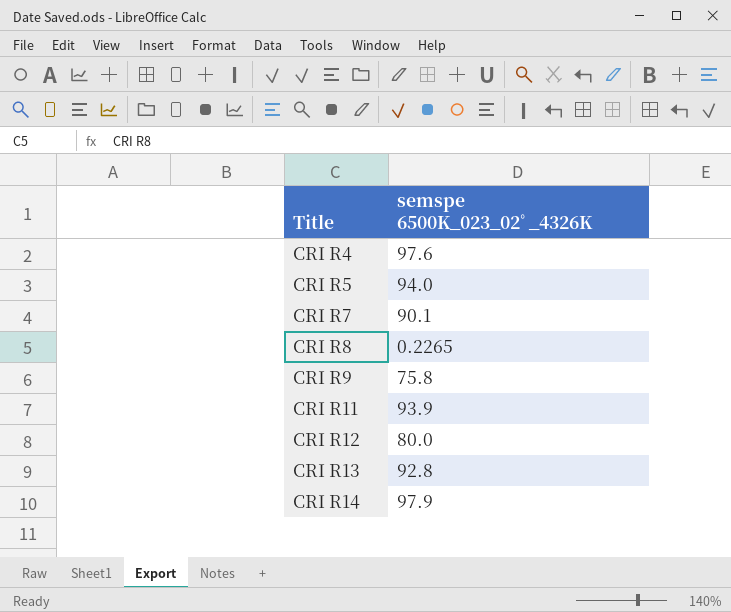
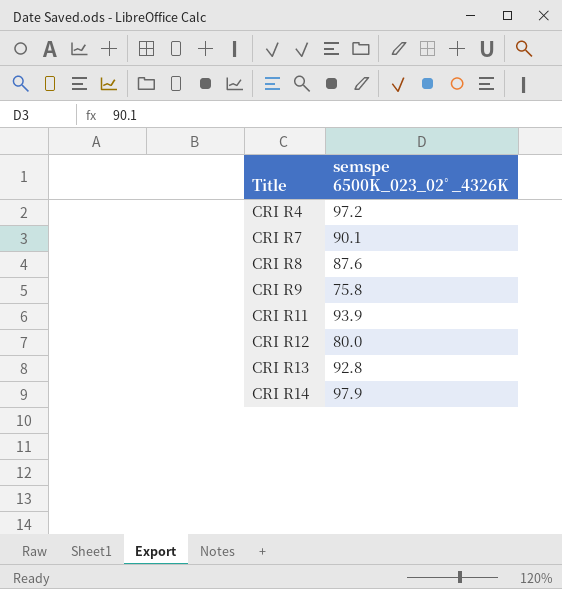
row CRI R5: 94.0 -> none
CRI R4 | semspe 6500K_023_02ﾟ_4326K: 97.6 -> 97.2
CRI R8 | semspe 6500K_023_02ﾟ_4326K: 0.2265 -> 87.6

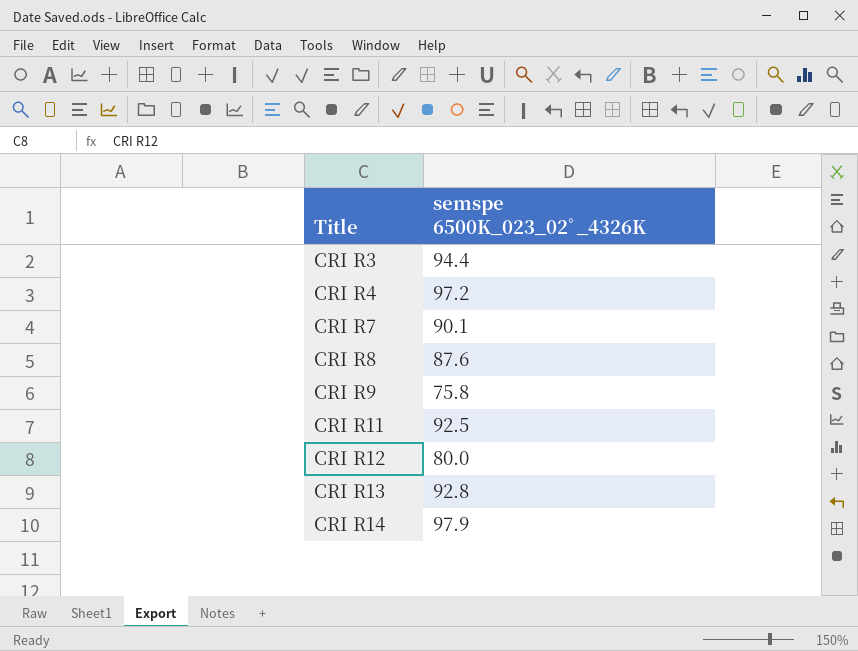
row CRI R3: none -> 94.4
CRI R11 | semspe 6500K_023_02ﾟ_4326K: 93.9 -> 92.5

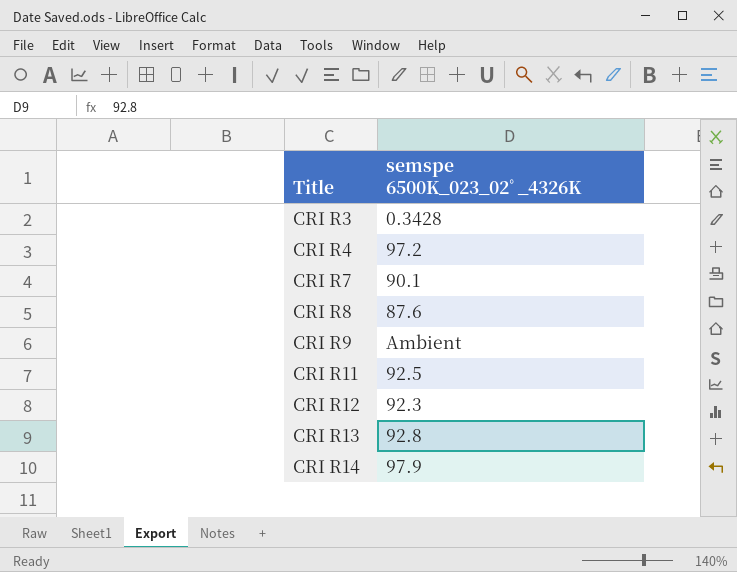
CRI R3 | semspe 6500K_023_02ﾟ_4326K: 94.4 -> 0.3428
CRI R9 | semspe 6500K_023_02ﾟ_4326K: 75.8 -> Ambient
CRI R12 | semspe 6500K_023_02ﾟ_4326K: 80.0 -> 92.3

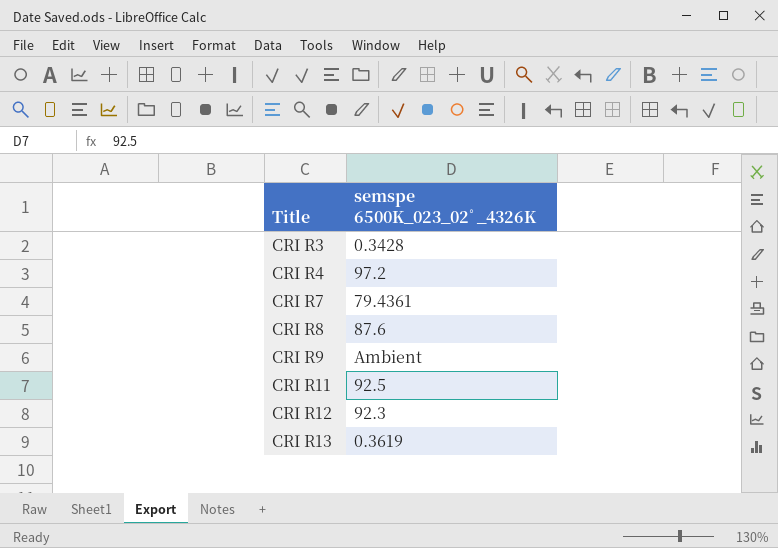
row CRI R14: 97.9 -> none
CRI R7 | semspe 6500K_023_02ﾟ_4326K: 90.1 -> 79.4361
CRI R13 | semspe 6500K_023_02ﾟ_4326K: 92.8 -> 0.3619

